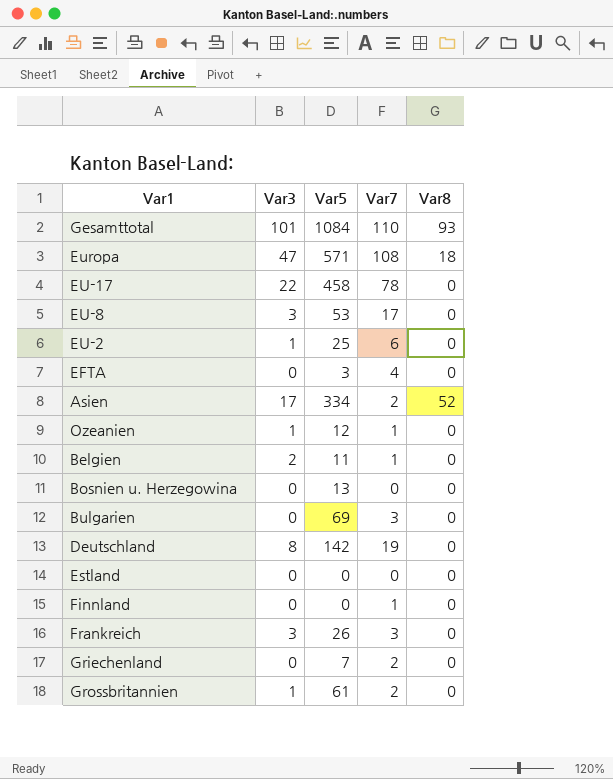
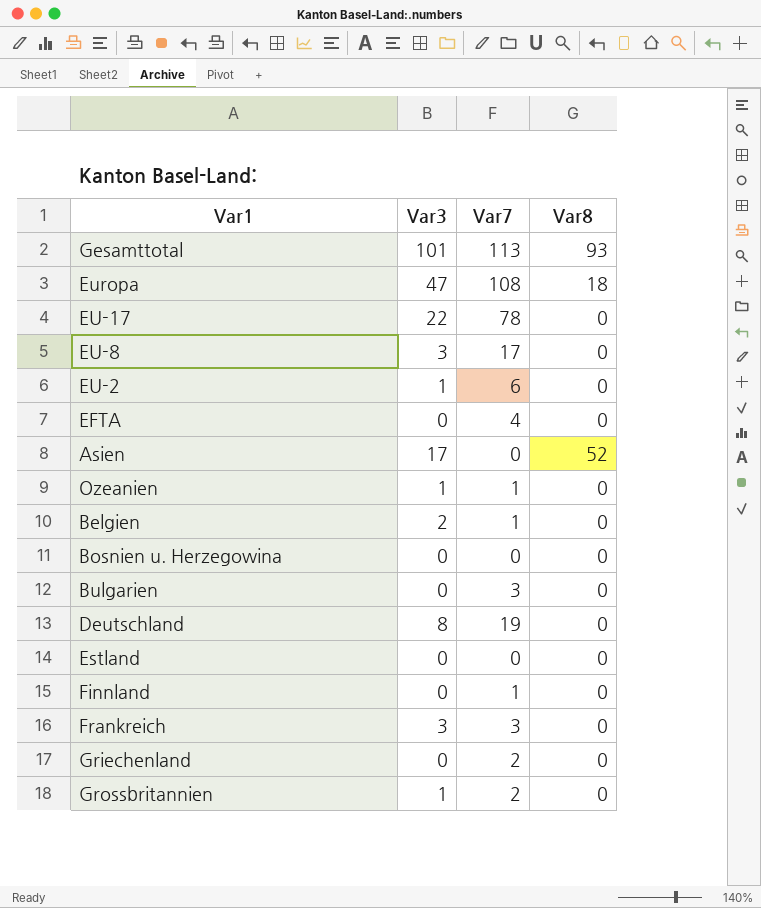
column Var5 | position: 3 -> none
Gesamttotal | Var7: 110 -> 113
Asien | Var7: 2 -> 0

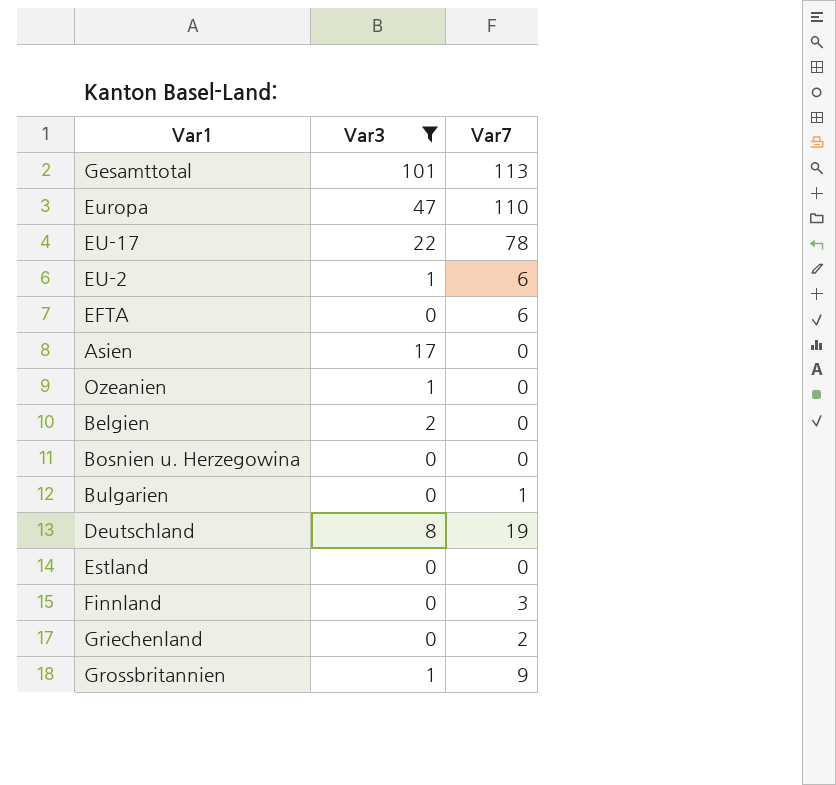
filter: none -> Var3 != 3
column Var8 | position: 4 -> none
Europa | Var7: 108 -> 110
EFTA | Var7: 4 -> 6
Ozeanien | Var7: 1 -> 0
Belgien | Var7: 1 -> 0
Bulgarien | Var7: 3 -> 1
Finnland | Var7: 1 -> 3
Grossbritannien | Var7: 2 -> 9

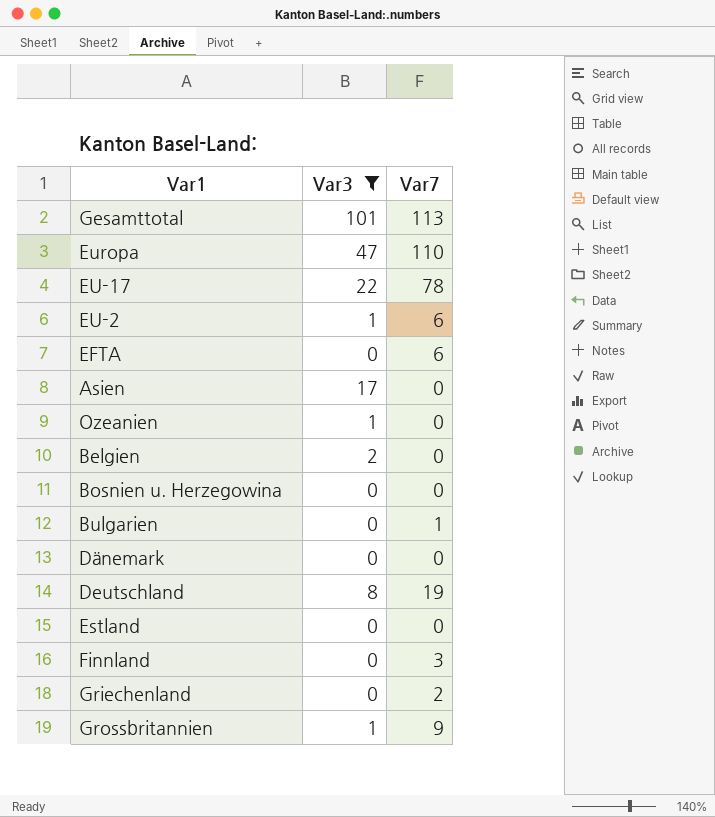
row Dänemark: none -> 0 | 0

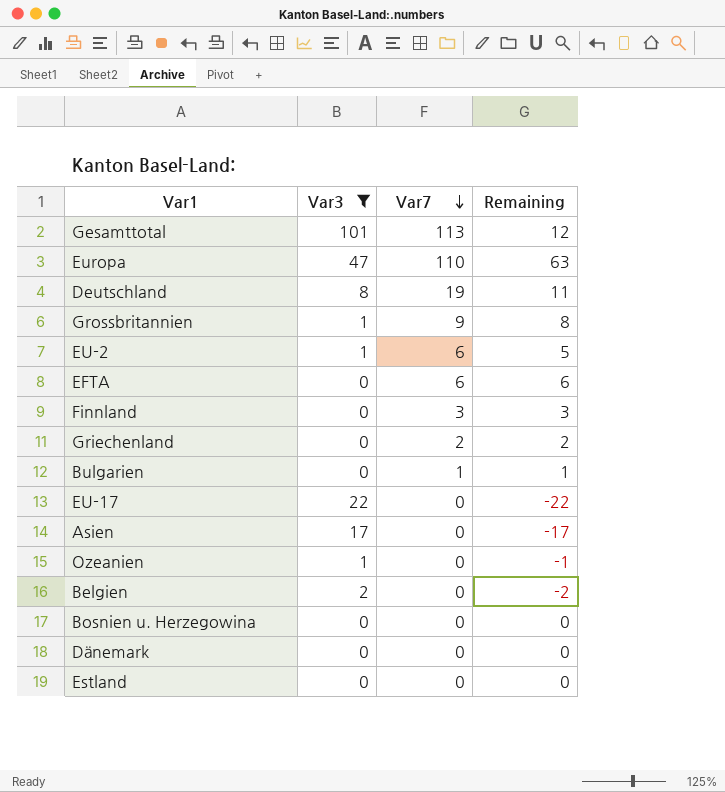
row order: none -> Var7 descending
column Remaining | formula: none -> [Var7] - [Var3]
EU-17 | Var7: 78 -> 0

